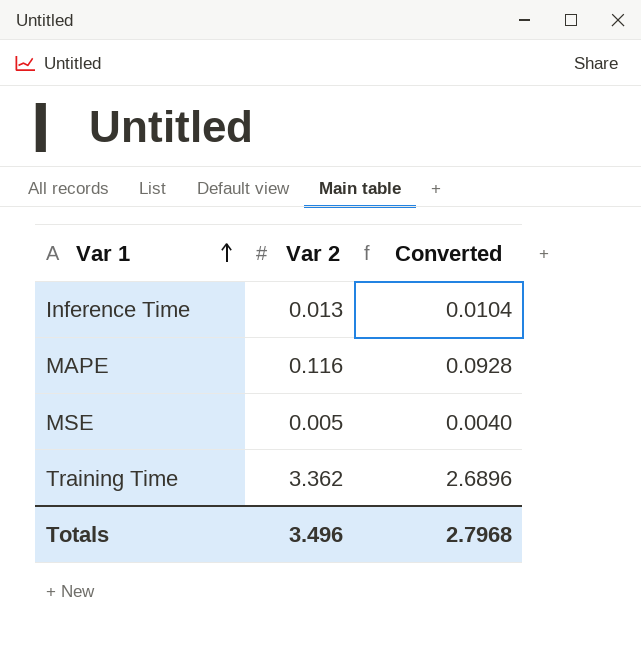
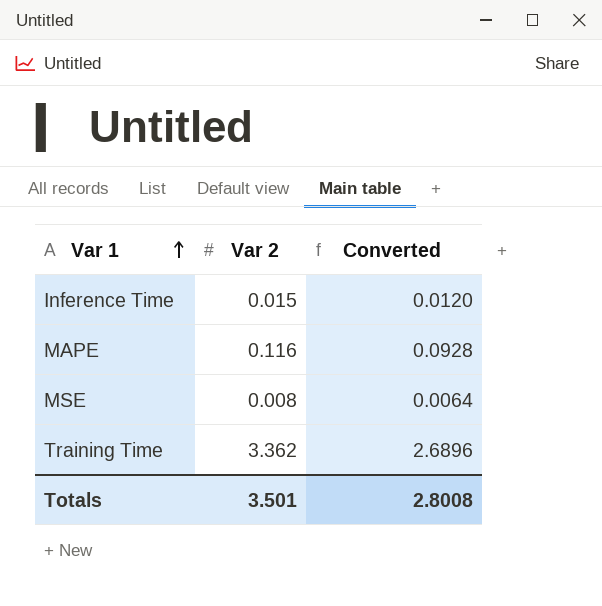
Inference Time | Var 2: 0.013 -> 0.015
Inference Time | Converted: 0.0104 -> 0.0120
MSE | Var 2: 0.005 -> 0.008
MSE | Converted: 0.0040 -> 0.0064
Totals | Var 2: 3.496 -> 3.501
Totals | Converted: 2.7968 -> 2.8008

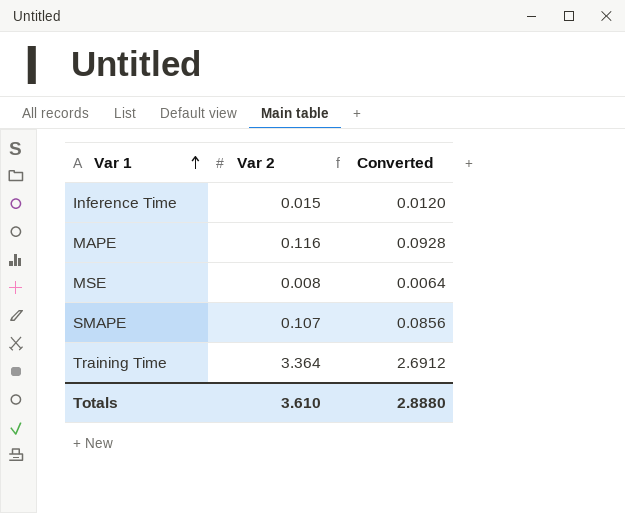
row SMAPE: none -> 0.107 | 0.0856
Training Time | Var 2: 3.362 -> 3.364
Training Time | Converted: 2.6896 -> 2.6912
Totals | Var 2: 3.501 -> 3.610
Totals | Converted: 2.8008 -> 2.8880

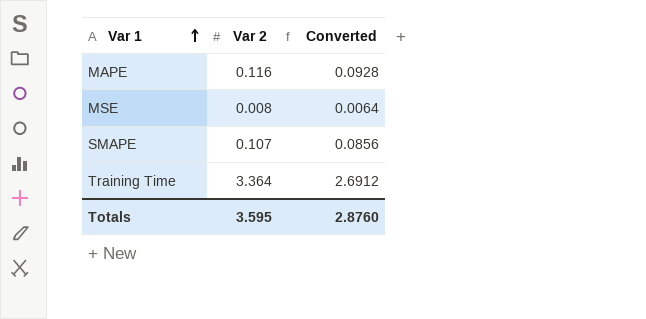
row Inference Time: 0.015 | 0.0120 -> none
Totals | Var 2: 3.610 -> 3.595
Totals | Converted: 2.8880 -> 2.8760

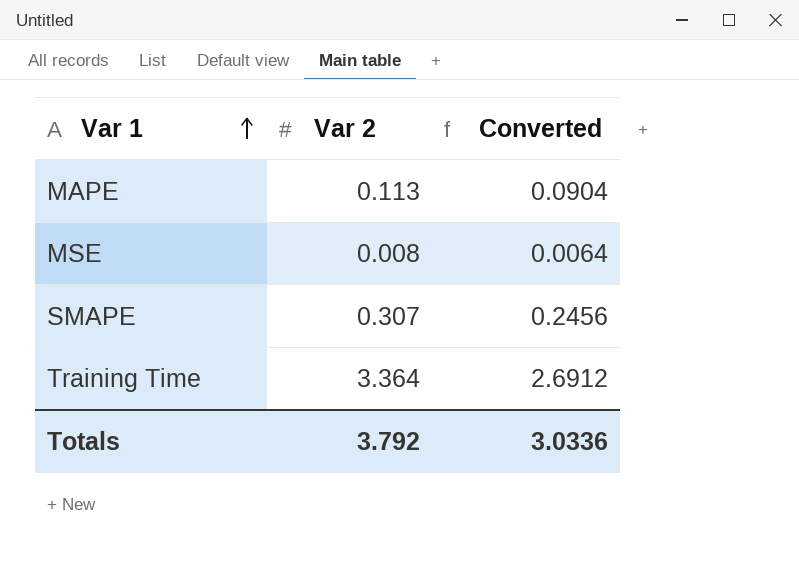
MAPE | Var 2: 0.116 -> 0.113
MAPE | Converted: 0.0928 -> 0.0904
SMAPE | Var 2: 0.107 -> 0.307
SMAPE | Converted: 0.0856 -> 0.2456
Totals | Var 2: 3.595 -> 3.792
Totals | Converted: 2.8760 -> 3.0336

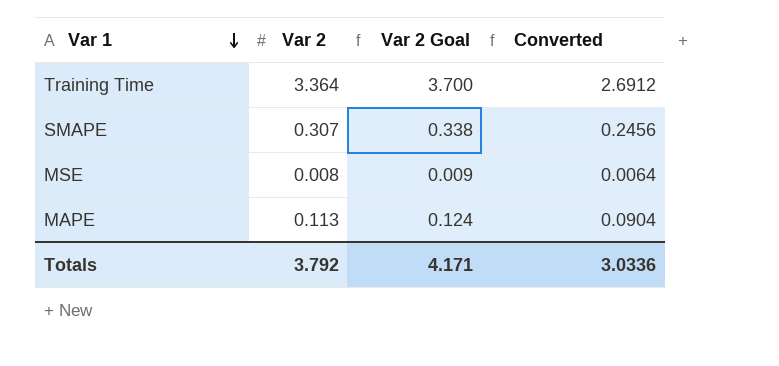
row order: Var 1 ascending -> Var 1 descending
column Var 2 Goal | formula: none -> [Var 2] * 1.1

